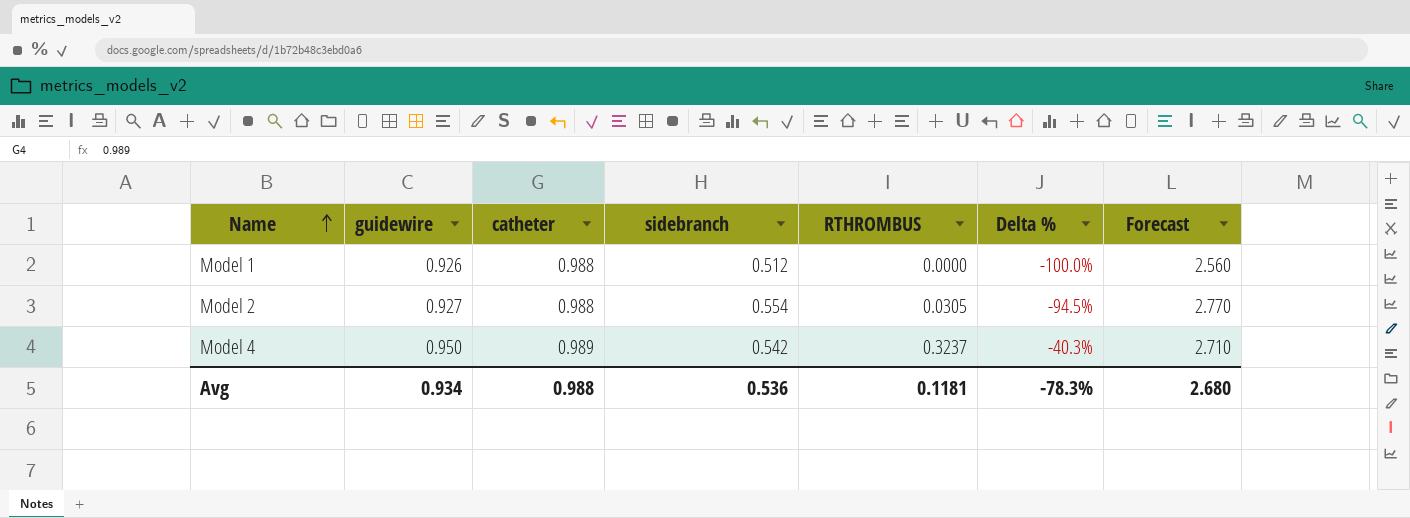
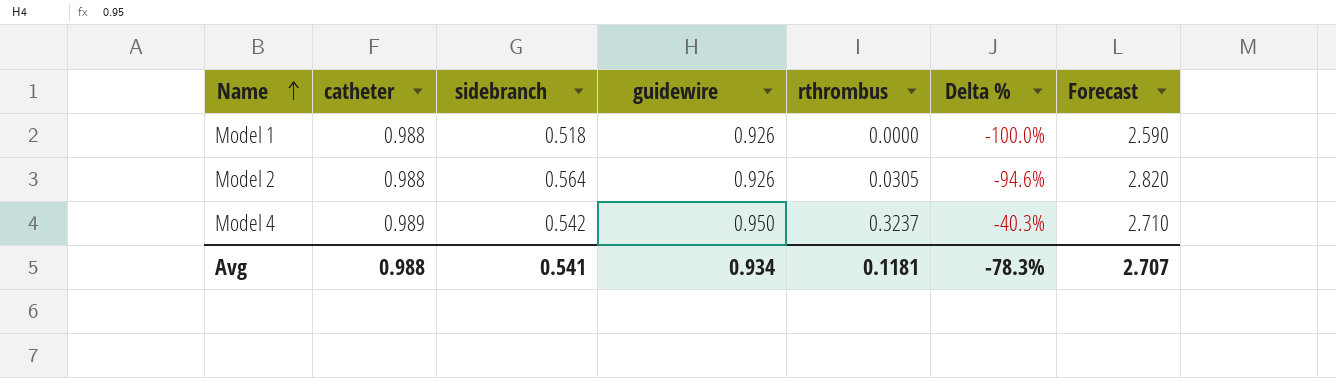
column guidewire | position: 2 -> 4
column name: RTHROMBUS -> rthrombus
Model 1 | sidebranch: 0.512 -> 0.518
Model 1 | Forecast: 2.560 -> 2.590
Model 2 | sidebranch: 0.554 -> 0.564
Model 2 | guidewire: 0.927 -> 0.926
Model 2 | Delta %: -94.5% -> -94.6%
Model 2 | Forecast: 2.770 -> 2.820
Avg | sidebranch: 0.536 -> 0.541
Avg | Forecast: 2.680 -> 2.707

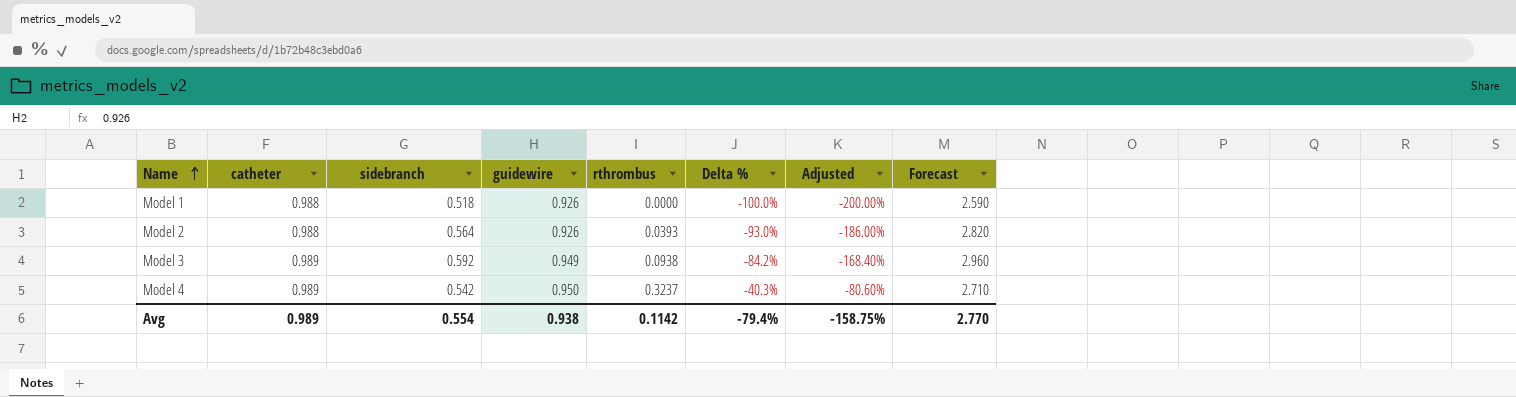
column Adjusted | formula: none -> [Delta %] * 2
Model 2 | rthrombus: 0.0305 -> 0.0393
Model 2 | Delta %: -94.6% -> -93.0%
row Model 3: none -> 0.989 | 0.592 | 0.949 | 0.0938 | -84.2% | -168.40% | 2.960
Avg | catheter: 0.988 -> 0.989
Avg | sidebranch: 0.541 -> 0.554
Avg | guidewire: 0.934 -> 0.938
Avg | rthrombus: 0.1181 -> 0.1142
Avg | Delta %: -78.3% -> -79.4%
Avg | Forecast: 2.707 -> 2.770

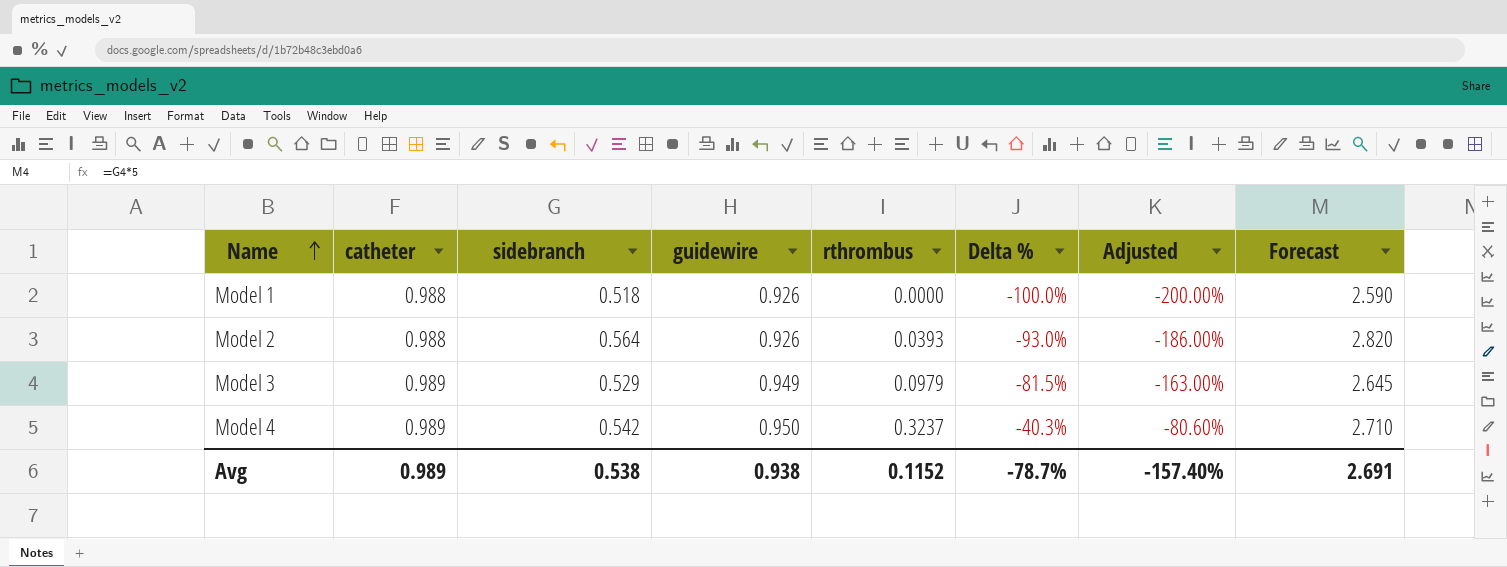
Model 3 | sidebranch: 0.592 -> 0.529
Model 3 | rthrombus: 0.0938 -> 0.0979
Model 3 | Delta %: -84.2% -> -81.5%
Model 3 | Adjusted: -168.40% -> -163.00%
Model 3 | Forecast: 2.960 -> 2.645
Avg | sidebranch: 0.554 -> 0.538
Avg | rthrombus: 0.1142 -> 0.1152
Avg | Delta %: -79.4% -> -78.7%
Avg | Adjusted: -158.75% -> -157.40%
Avg | Forecast: 2.770 -> 2.691

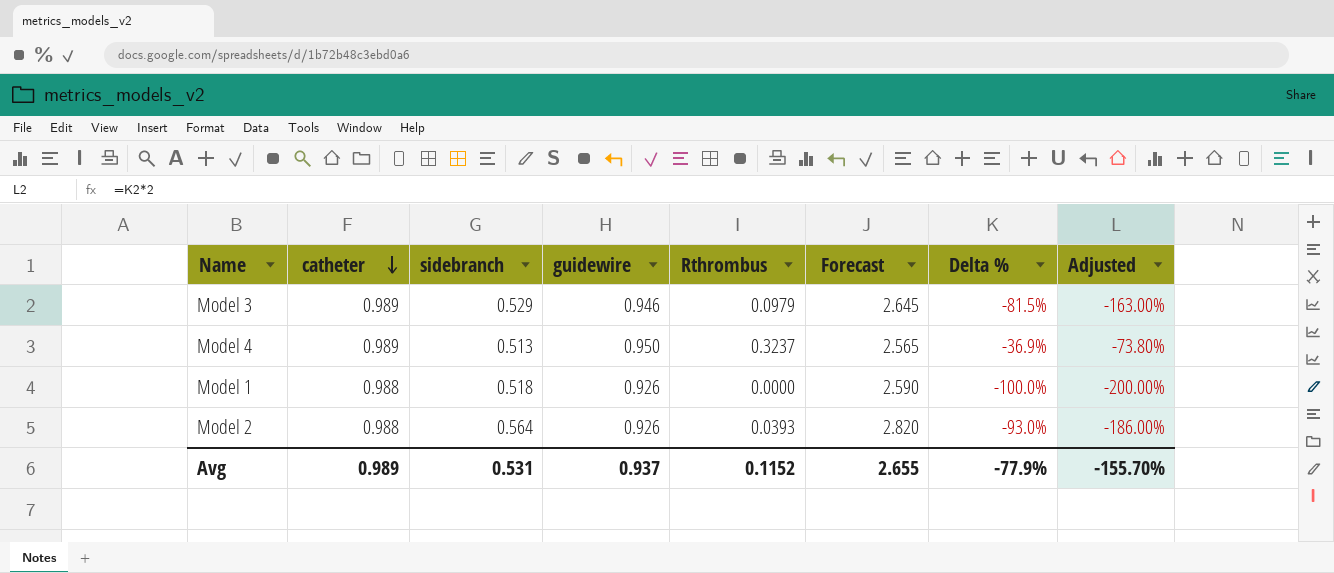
row order: Name ascending -> catheter descending
column name: rthrombus -> Rthrombus
column Forecast | position: 8 -> 6
Model 3 | guidewire: 0.949 -> 0.946
Model 4 | sidebranch: 0.542 -> 0.513
Model 4 | Forecast: 2.710 -> 2.565
Model 4 | Delta %: -40.3% -> -36.9%
Model 4 | Adjusted: -80.60% -> -73.80%
Avg | sidebranch: 0.538 -> 0.531
Avg | guidewire: 0.938 -> 0.937
Avg | Forecast: 2.691 -> 2.655
Avg | Delta %: -78.7% -> -77.9%
Avg | Adjusted: -157.40% -> -155.70%

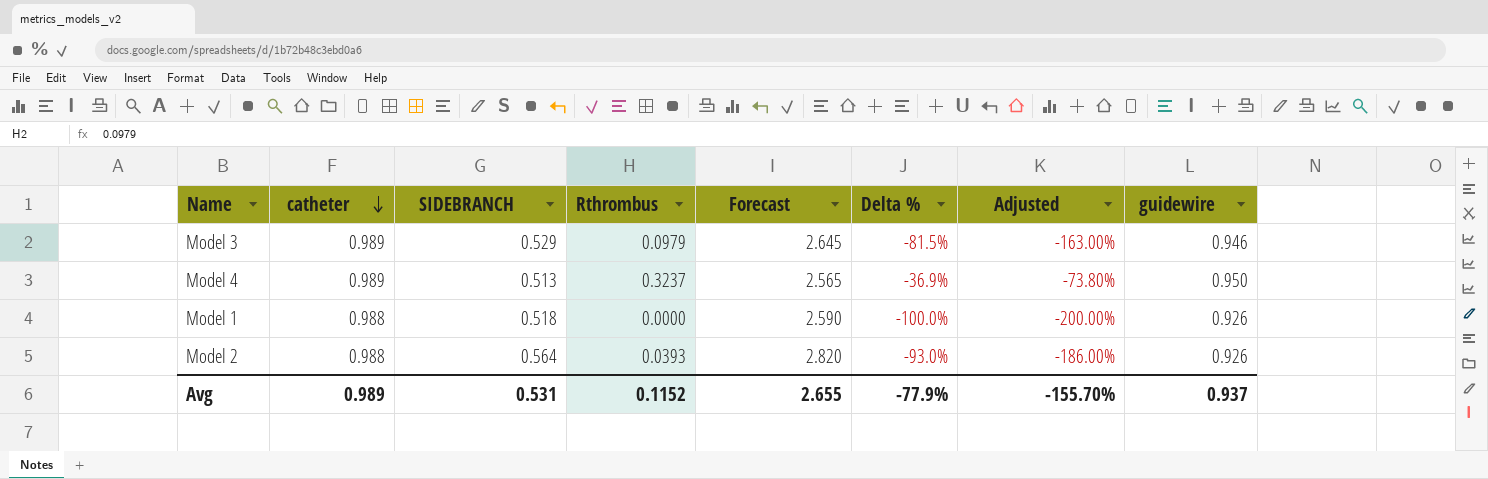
column name: sidebranch -> SIDEBRANCH
column guidewire | position: 4 -> 8

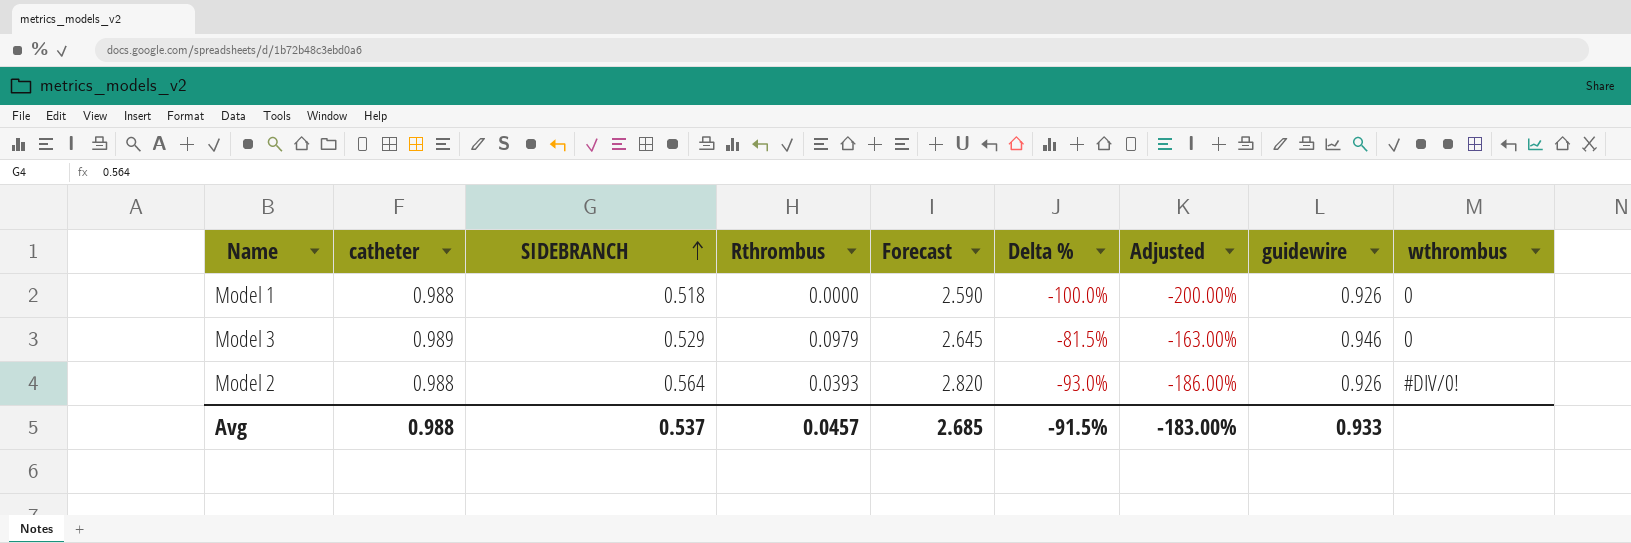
row order: catheter descending -> SIDEBRANCH ascending
column wthrombus | position: none -> 9
row Model 4: 0.989 | 0.513 | 0.3237 | 2.565 | -36.9% | -73.80% | 0.950 -> none
Avg | catheter: 0.989 -> 0.988
Avg | SIDEBRANCH: 0.531 -> 0.537
Avg | Rthrombus: 0.1152 -> 0.0457
Avg | Forecast: 2.655 -> 2.685
Avg | Delta %: -77.9% -> -91.5%
Avg | Adjusted: -155.70% -> -183.00%
Avg | guidewire: 0.937 -> 0.933

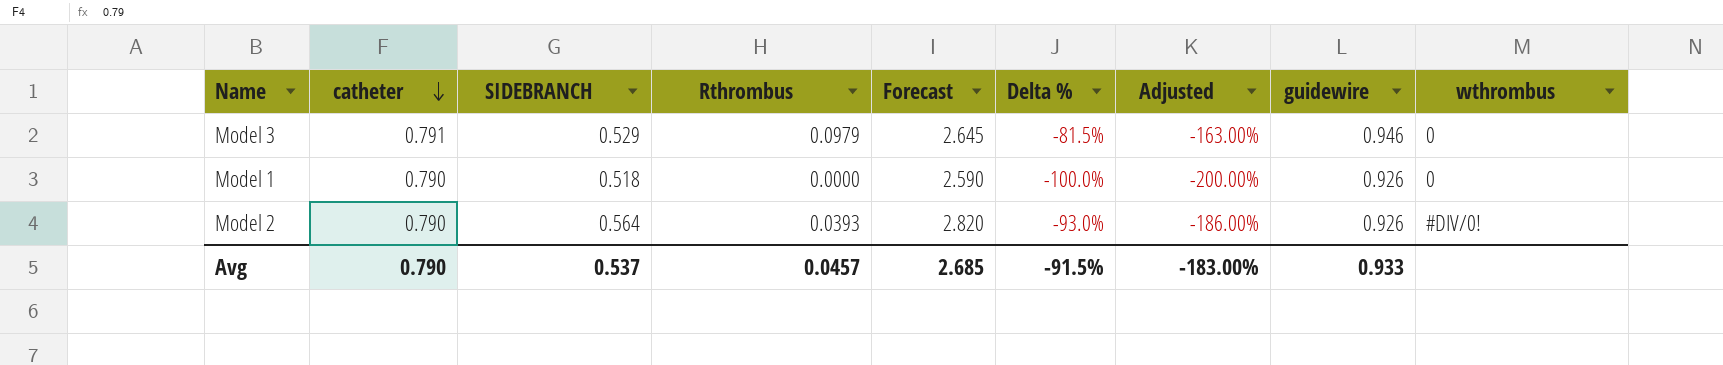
row order: SIDEBRANCH ascending -> catheter descending
Model 3 | catheter: 0.989 -> 0.791
Model 1 | catheter: 0.988 -> 0.790
Model 2 | catheter: 0.988 -> 0.790
Avg | catheter: 0.988 -> 0.790

